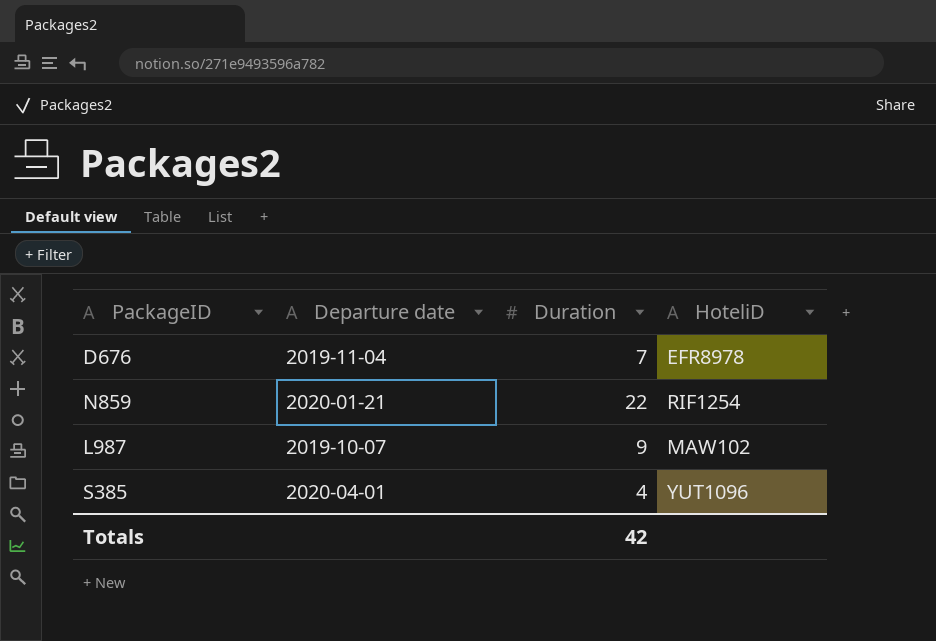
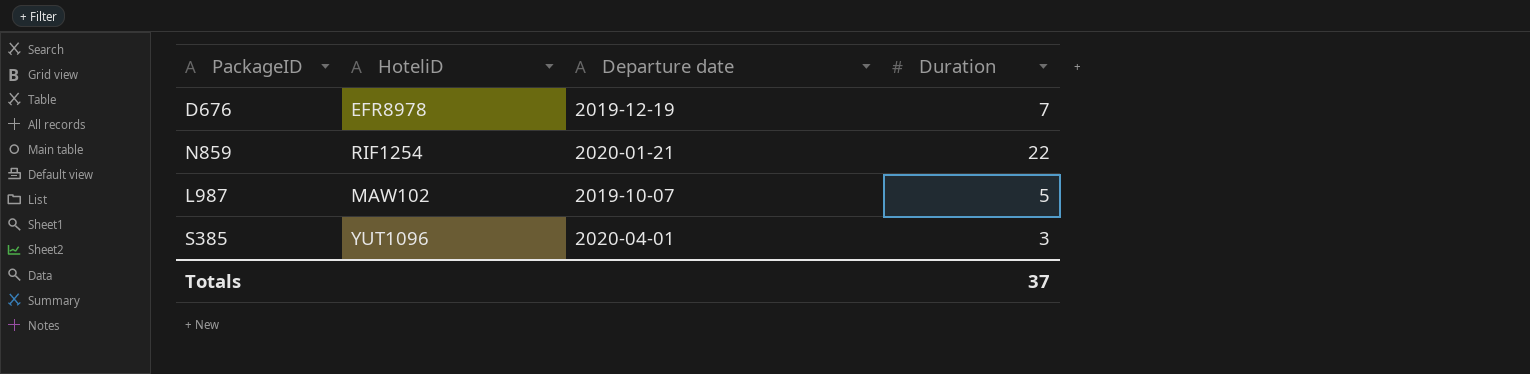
column HoteliD | position: 4 -> 2
D676 | Departure date: 2019-11-04 -> 2019-12-19
L987 | Duration: 9 -> 5
S385 | Duration: 4 -> 3
Totals | Duration: 42 -> 37

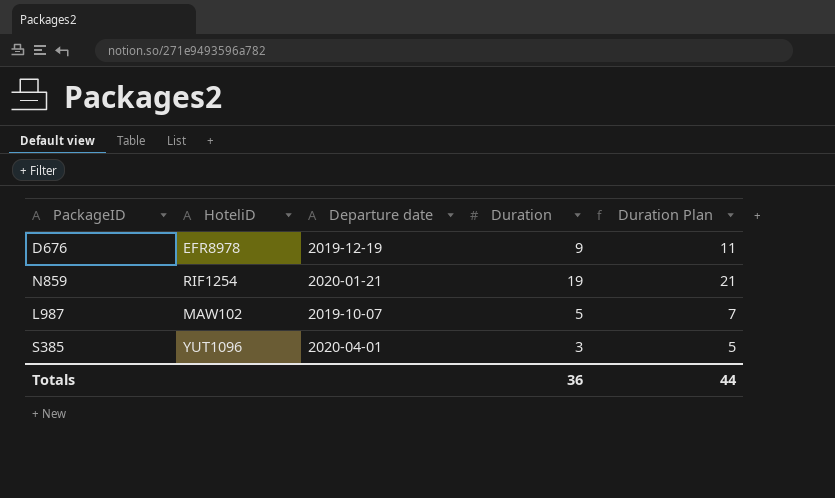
column Duration Plan | formula: none -> [Duration] + 2
D676 | Duration: 7 -> 9
N859 | Duration: 22 -> 19
Totals | Duration: 37 -> 36

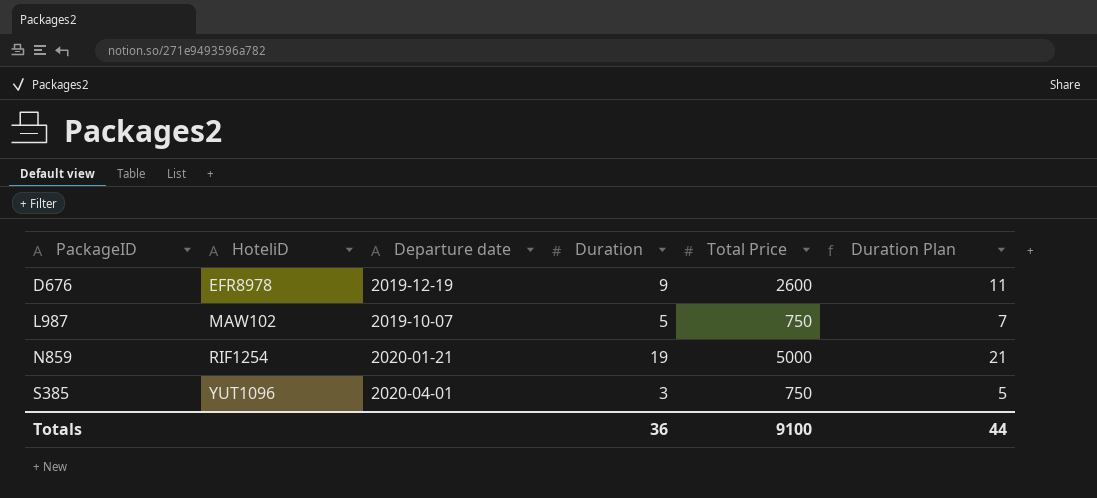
row order: none -> PackageID ascending
column Total Price | position: none -> 5

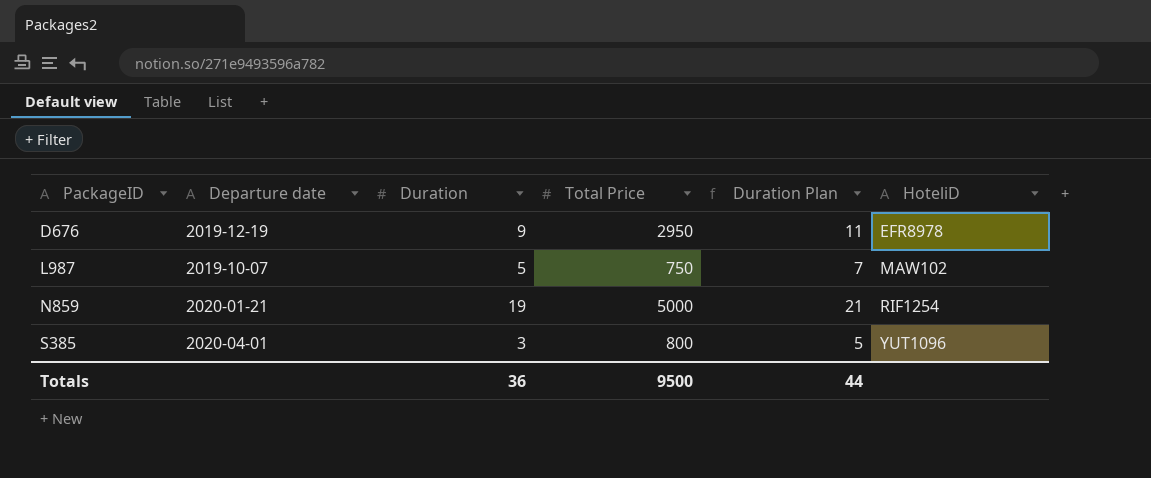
column HoteliD | position: 2 -> 6
D676 | Total Price: 2600 -> 2950
S385 | Total Price: 750 -> 800
Totals | Total Price: 9100 -> 9500

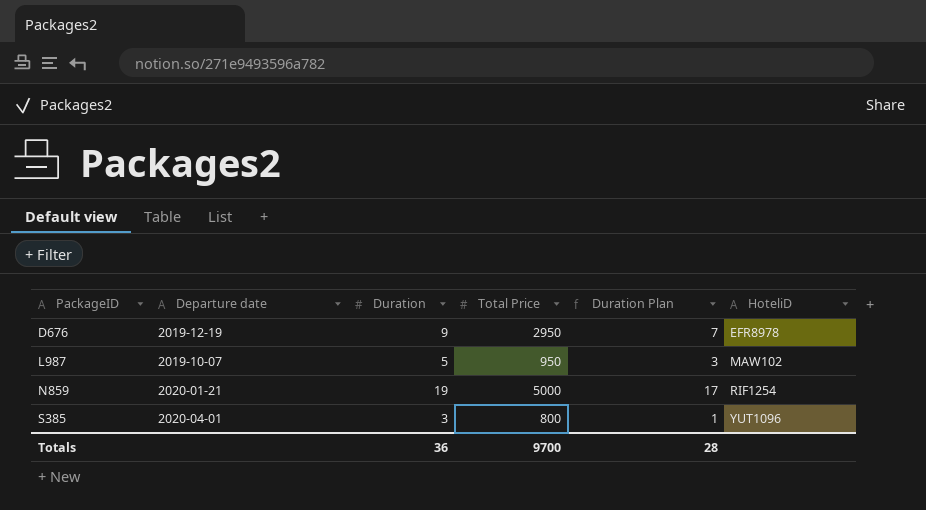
column Duration Plan | formula: [Duration] + 2 -> [Duration] - 2
L987 | Total Price: 750 -> 950
Totals | Total Price: 9500 -> 9700
Totals | Duration Plan: 44 -> 28

